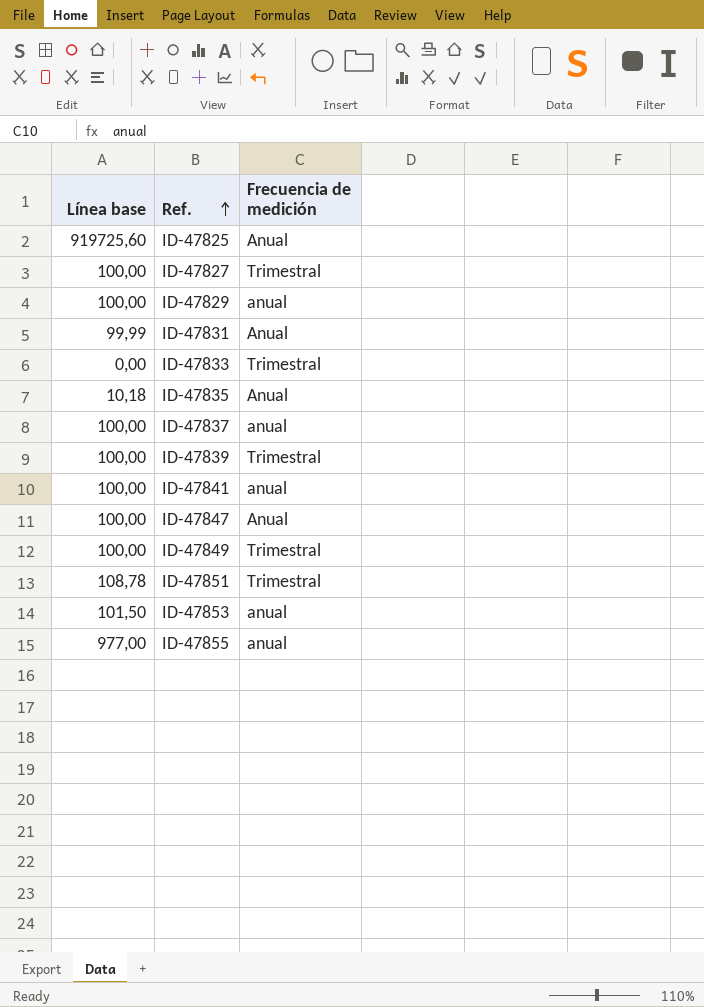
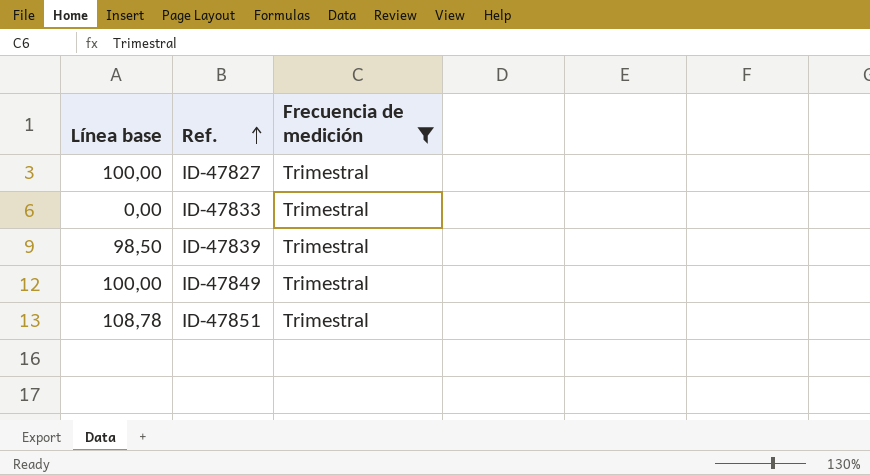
filter: none -> Frecuencia de medición = Trimestral
ID-47839 | Línea base: 100,00 -> 98,50

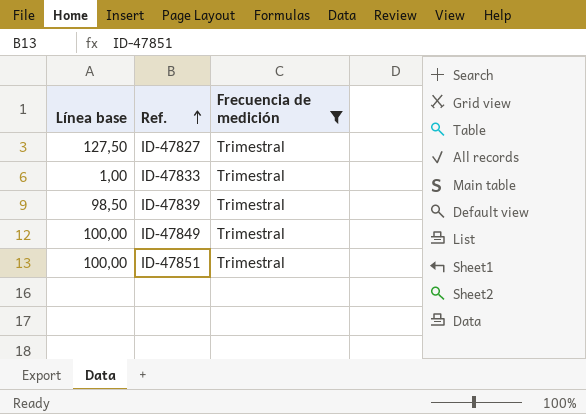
ID-47827 | Línea base: 100,00 -> 127,50
ID-47833 | Línea base: 0,00 -> 1,00
ID-47851 | Línea base: 108,78 -> 100,00

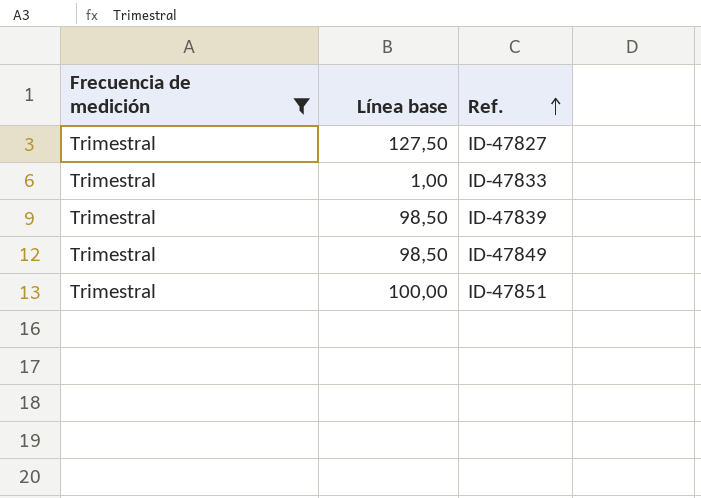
column Frecuencia de medición | position: 3 -> 1
ID-47849 | Línea base: 100,00 -> 98,50

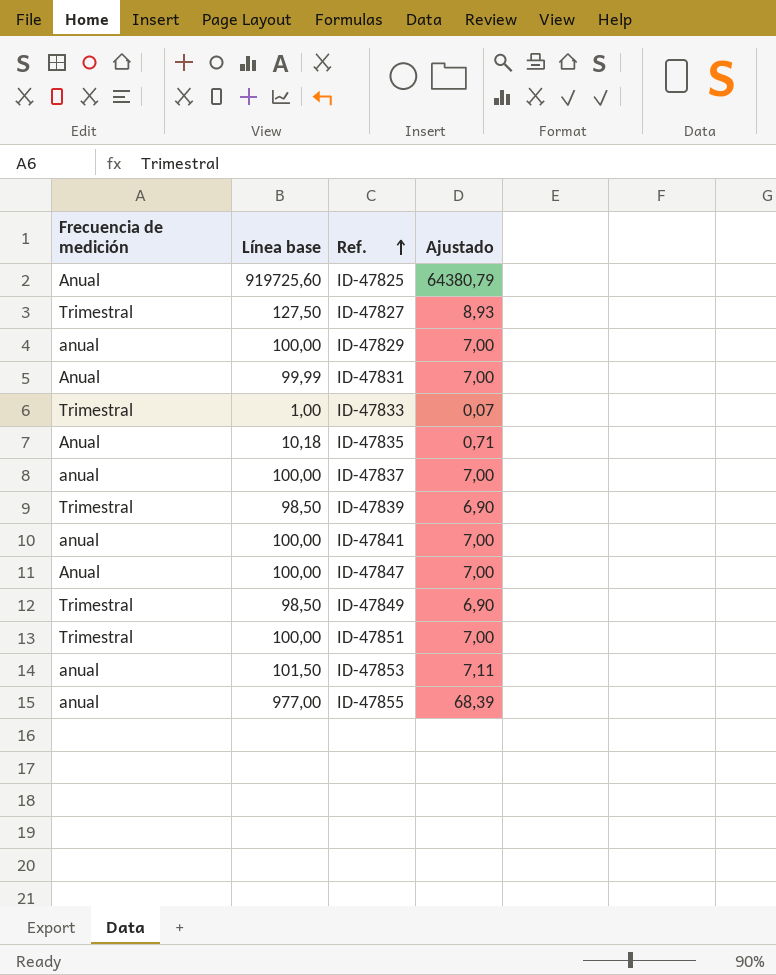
filter: Frecuencia de medición = Trimestral -> none
column Ajustado | formula: none -> [Línea base] * 0,07

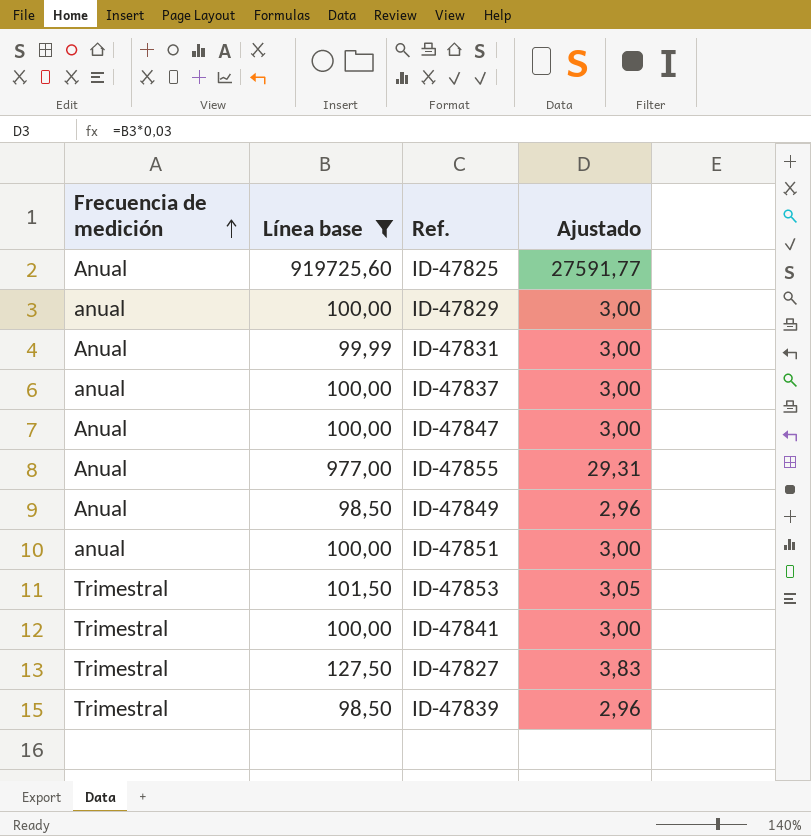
filter: none -> Línea base >= 98,50
row order: Ref. ascending -> Frecuencia de medición ascending
column Ajustado | formula: [Línea base] * 0,07 -> [Línea base] * 0,03
ID-47855 | Frecuencia de medición: anual -> Anual
ID-47849 | Frecuencia de medición: Trimestral -> Anual
ID-47851 | Frecuencia de medición: Trimestral -> anual
ID-47853 | Frecuencia de medición: anual -> Trimestral
ID-47841 | Frecuencia de medición: anual -> Trimestral

